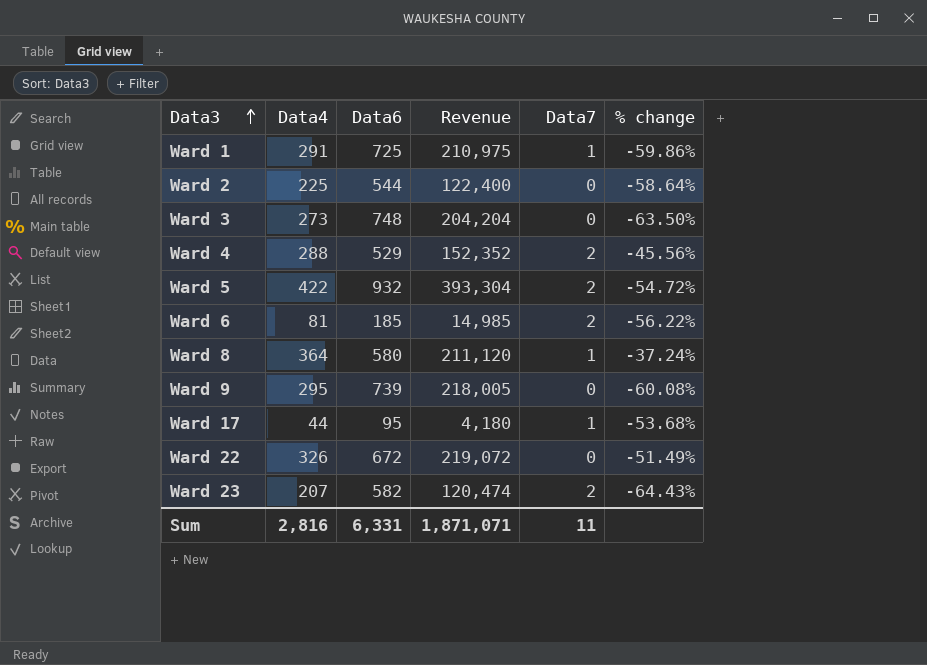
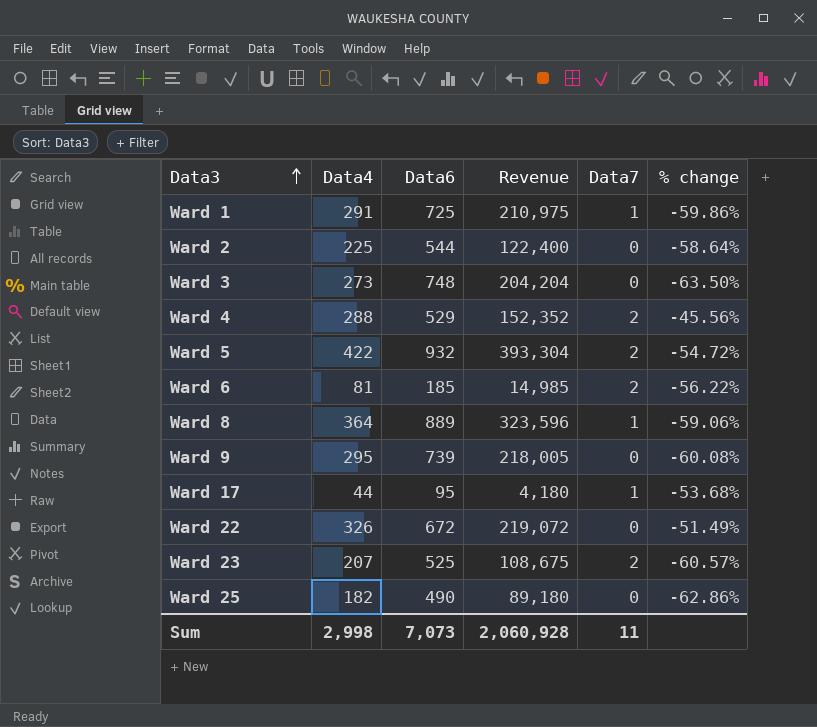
Ward 8 | Data6: 580 -> 889
Ward 8 | Revenue: 211,120 -> 323,596
Ward 8 | % change: -37.24% -> -59.06%
Ward 23 | Data6: 582 -> 525
Ward 23 | Revenue: 120,474 -> 108,675
Ward 23 | % change: -64.43% -> -60.57%
row Ward 25: none -> 182 | 490 | 89,180 | 0 | -62.86%
Sum | Data4: 2,816 -> 2,998
Sum | Data6: 6,331 -> 7,073
Sum | Revenue: 1,871,071 -> 2,060,928

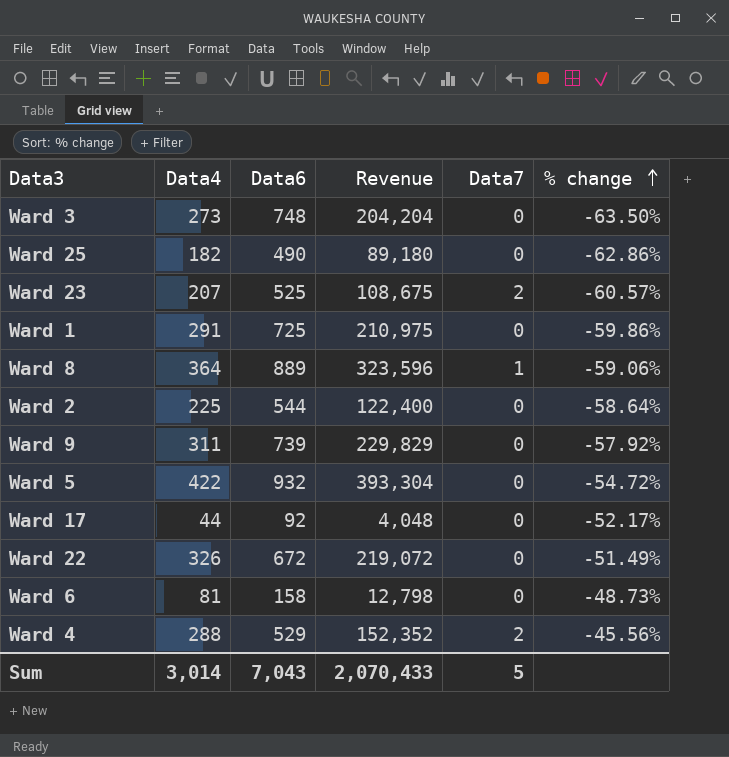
row order: Data3 ascending -> % change ascending
Ward 1 | Data7: 1 -> 0
Ward 9 | Data4: 295 -> 311
Ward 9 | Revenue: 218,005 -> 229,829
Ward 9 | % change: -60.08% -> -57.92%
Ward 5 | Data7: 2 -> 0
Ward 17 | Data6: 95 -> 92
Ward 17 | Revenue: 4,180 -> 4,048
Ward 17 | Data7: 1 -> 0
Ward 17 | % change: -53.68% -> -52.17%
Ward 6 | Data6: 185 -> 158
Ward 6 | Revenue: 14,985 -> 12,798
Ward 6 | Data7: 2 -> 0
Ward 6 | % change: -56.22% -> -48.73%
Sum | Data4: 2,998 -> 3,014
Sum | Data6: 7,073 -> 7,043
Sum | Revenue: 2,060,928 -> 2,070,433
Sum | Data7: 11 -> 5

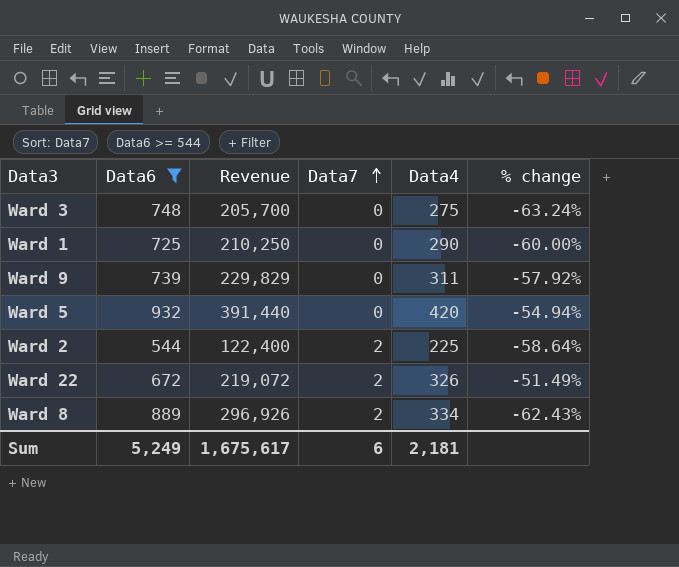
filter: none -> Data6 >= 544
row order: % change ascending -> Data7 ascending
column Data4 | position: 2 -> 5
Ward 3 | Revenue: 204,204 -> 205,700
Ward 3 | Data4: 273 -> 275
Ward 3 | % change: -63.50% -> -63.24%
Ward 1 | Revenue: 210,975 -> 210,250
Ward 1 | Data4: 291 -> 290
Ward 1 | % change: -59.86% -> -60.00%
Ward 5 | Revenue: 393,304 -> 391,440
Ward 5 | Data4: 422 -> 420
Ward 5 | % change: -54.72% -> -54.94%
Ward 2 | Data7: 0 -> 2
Ward 22 | Data7: 0 -> 2
Ward 8 | Revenue: 323,596 -> 296,926
Ward 8 | Data7: 1 -> 2
Ward 8 | Data4: 364 -> 334
Ward 8 | % change: -59.06% -> -62.43%
Sum | Data6: 7,043 -> 5,249
Sum | Revenue: 2,070,433 -> 1,675,617
Sum | Data7: 5 -> 6
Sum | Data4: 3,014 -> 2,181

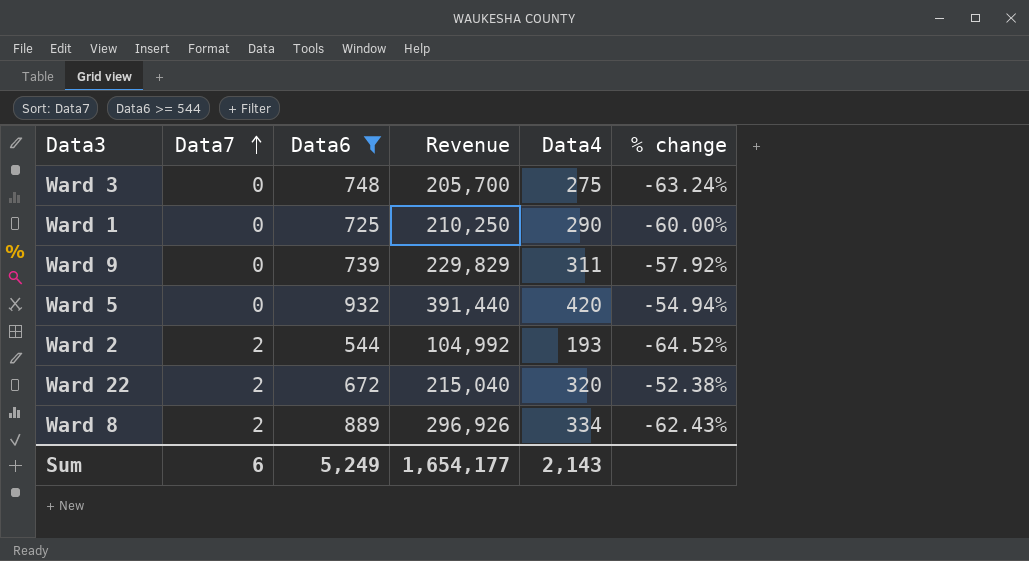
column Data7 | position: 4 -> 2
Ward 2 | Revenue: 122,400 -> 104,992
Ward 2 | Data4: 225 -> 193
Ward 2 | % change: -58.64% -> -64.52%
Ward 22 | Revenue: 219,072 -> 215,040
Ward 22 | Data4: 326 -> 320
Ward 22 | % change: -51.49% -> -52.38%
Sum | Revenue: 1,675,617 -> 1,654,177
Sum | Data4: 2,181 -> 2,143

